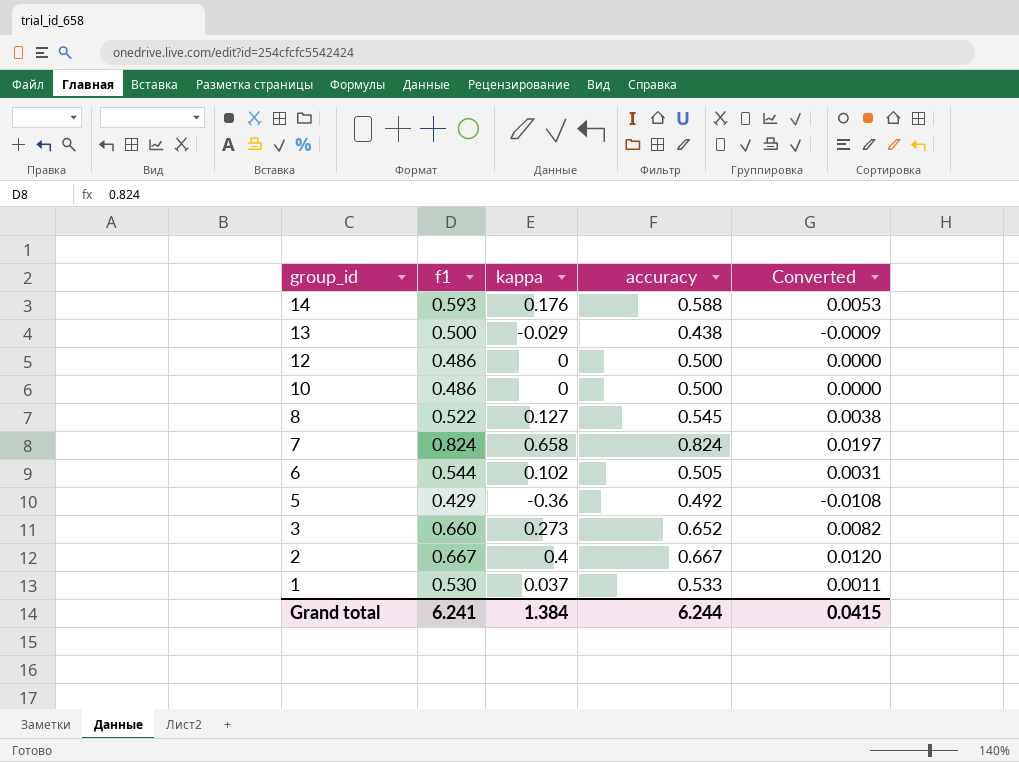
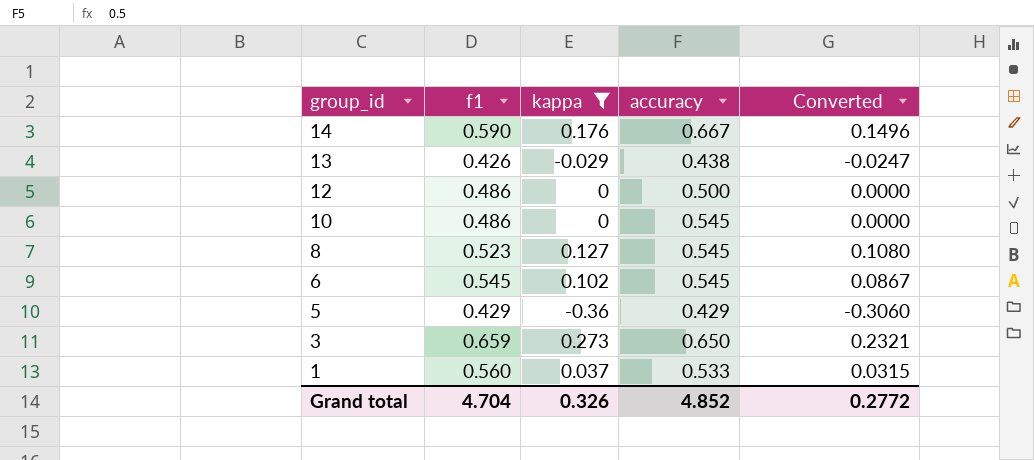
filter: none -> kappa <= 0.273
column Converted | formula: [kappa] * 0.03 -> [kappa] * 0.85
14 | f1: 0.593 -> 0.590
14 | accuracy: 0.588 -> 0.667
13 | f1: 0.500 -> 0.426
10 | accuracy: 0.500 -> 0.545
8 | f1: 0.522 -> 0.523
6 | f1: 0.544 -> 0.545
6 | accuracy: 0.505 -> 0.545
5 | accuracy: 0.492 -> 0.429
3 | f1: 0.660 -> 0.659
3 | accuracy: 0.652 -> 0.650
1 | f1: 0.530 -> 0.560
Grand total | f1: 6.241 -> 4.704
Grand total | kappa: 1.384 -> 0.326
Grand total | accuracy: 6.244 -> 4.852
Grand total | Converted: 0.0415 -> 0.2772

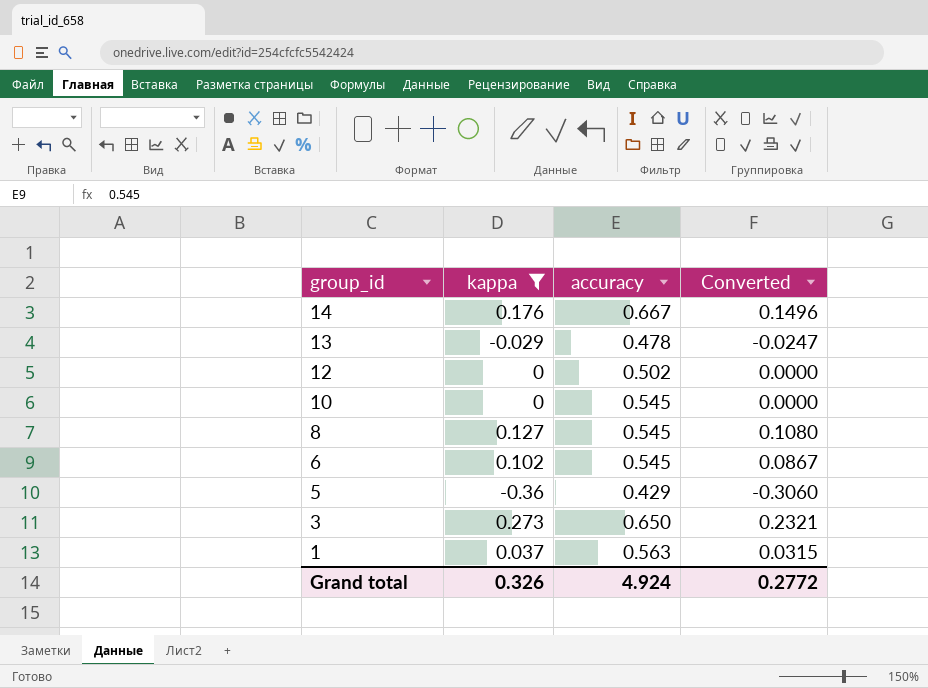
column f1 | position: 2 -> none
13 | accuracy: 0.438 -> 0.478
12 | accuracy: 0.500 -> 0.502
1 | accuracy: 0.533 -> 0.563
Grand total | accuracy: 4.852 -> 4.924

